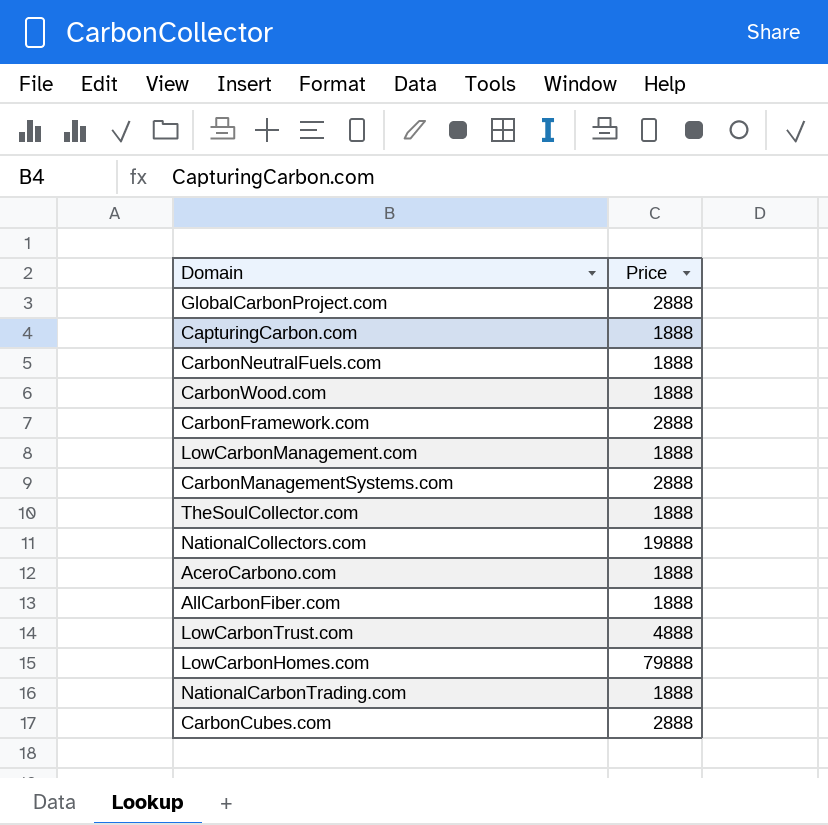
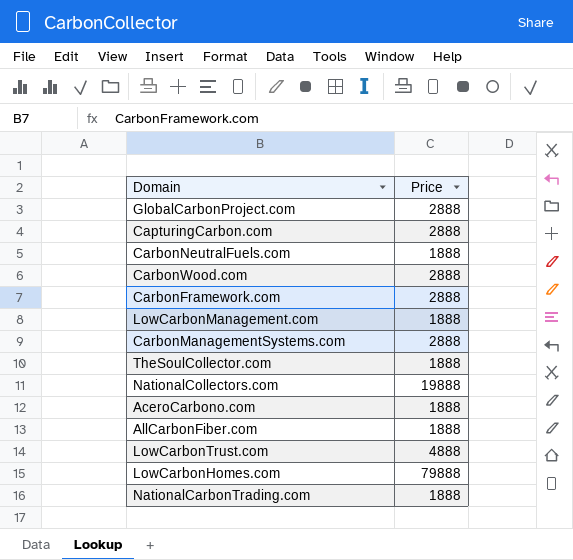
row CarbonCubes.com: 2888 -> none
CapturingCarbon.com | Price: 1888 -> 2888
CarbonWood.com | Price: 1888 -> 2888

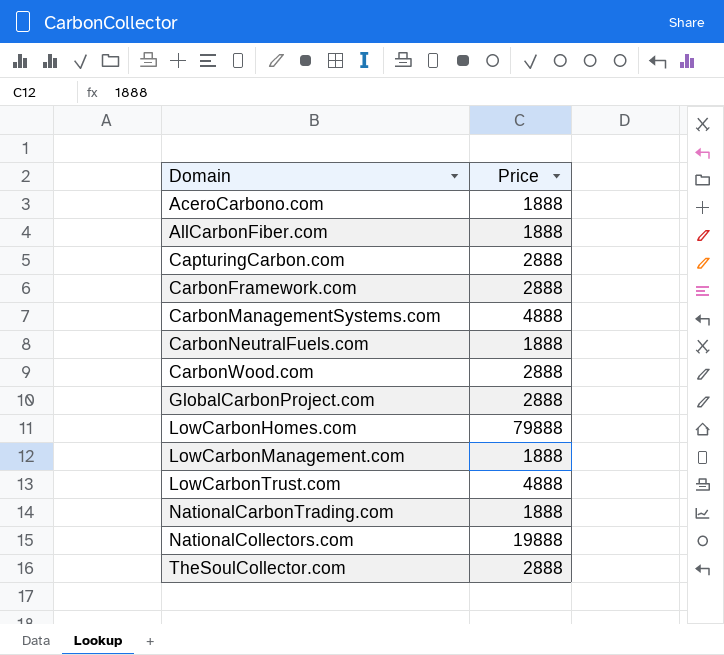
row order: none -> Domain ascending
CarbonManagementSystems.com | Price: 2888 -> 4888
TheSoulCollector.com | Price: 1888 -> 2888

